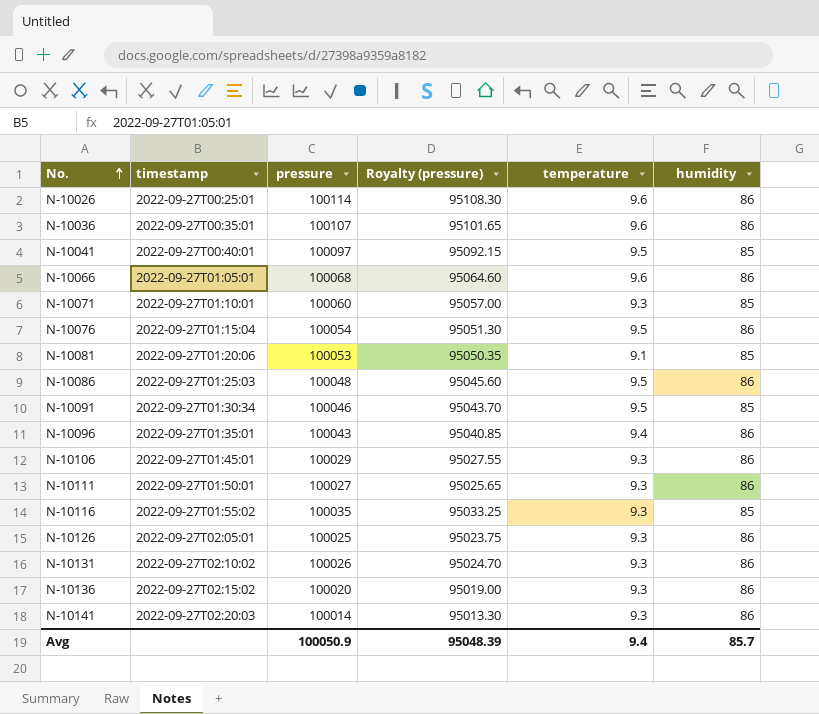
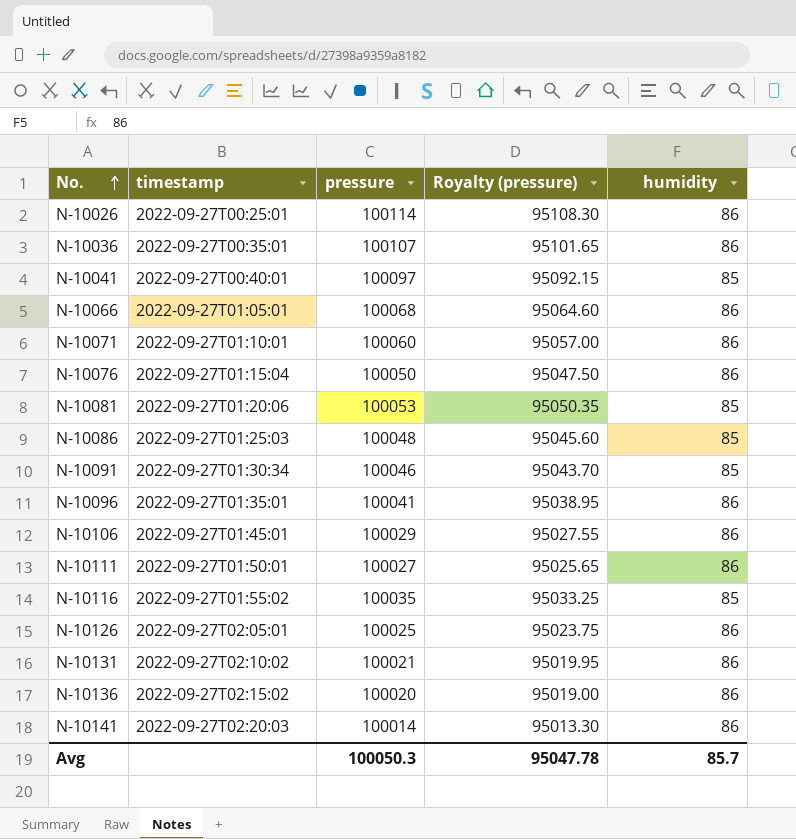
column temperature | position: 5 -> none
N-10071 | humidity: 85 -> 86
N-10076 | pressure: 100054 -> 100050
N-10076 | Royalty (pressure): 95051.30 -> 95047.50
N-10086 | humidity: 86 -> 85
N-10096 | pressure: 100043 -> 100041
N-10096 | Royalty (pressure): 95040.85 -> 95038.95
N-10131 | pressure: 100026 -> 100021
N-10131 | Royalty (pressure): 95024.70 -> 95019.95
Avg | pressure: 100050.9 -> 100050.3
Avg | Royalty (pressure): 95048.39 -> 95047.78

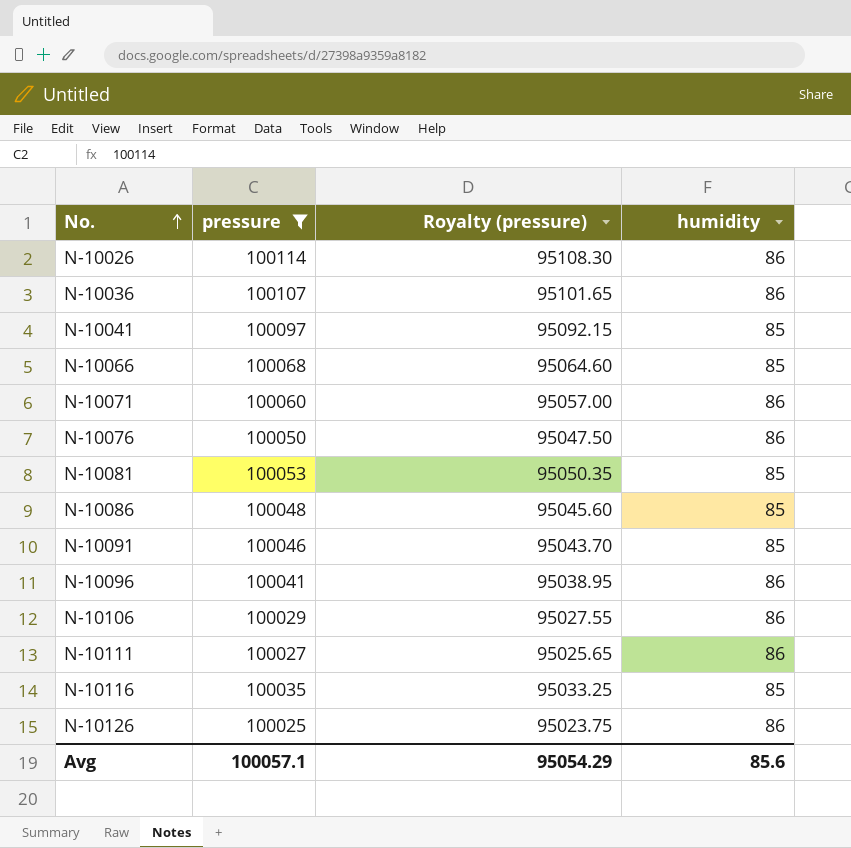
filter: none -> pressure >= 100025
column timestamp | position: 2 -> none
N-10066 | humidity: 86 -> 85
Avg | pressure: 100050.3 -> 100057.1
Avg | Royalty (pressure): 95047.78 -> 95054.29
Avg | humidity: 85.7 -> 85.6

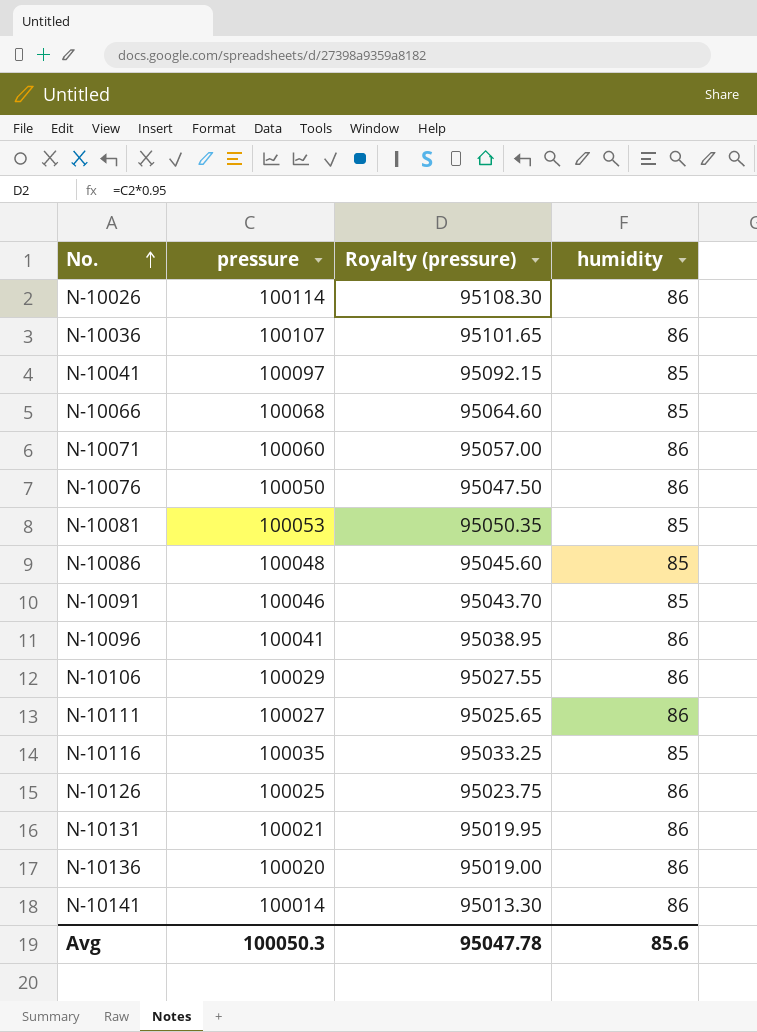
filter: pressure >= 100025 -> none
Avg | pressure: 100057.1 -> 100050.3
Avg | Royalty (pressure): 95054.29 -> 95047.78

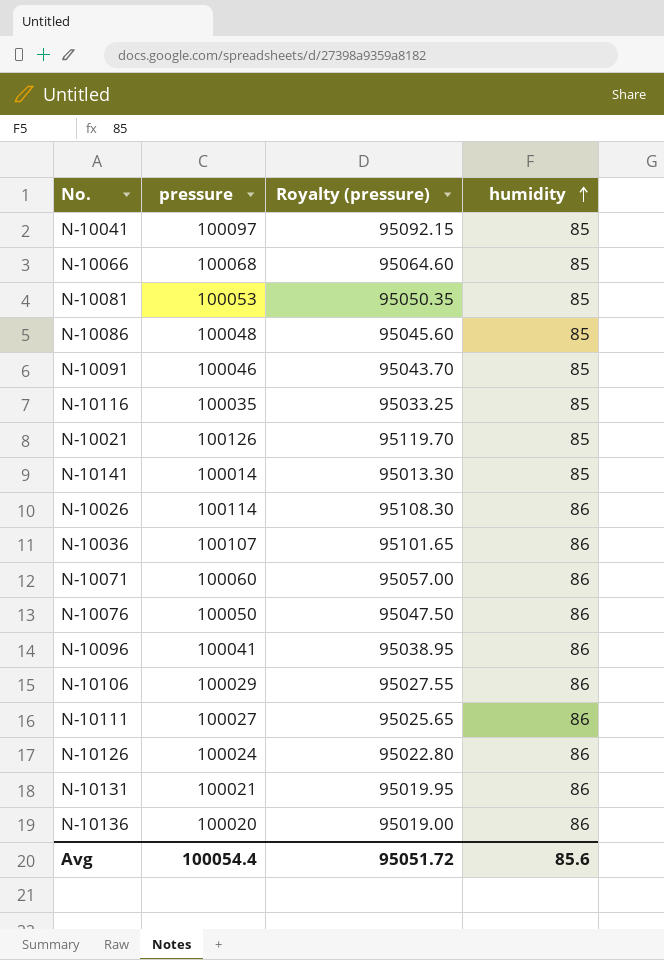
row order: No. ascending -> humidity ascending
row N-10021: none -> 100126 | 95119.70 | 85
N-10141 | humidity: 86 -> 85
N-10126 | pressure: 100025 -> 100024
N-10126 | Royalty (pressure): 95023.75 -> 95022.80
Avg | pressure: 100050.3 -> 100054.4
Avg | Royalty (pressure): 95047.78 -> 95051.72

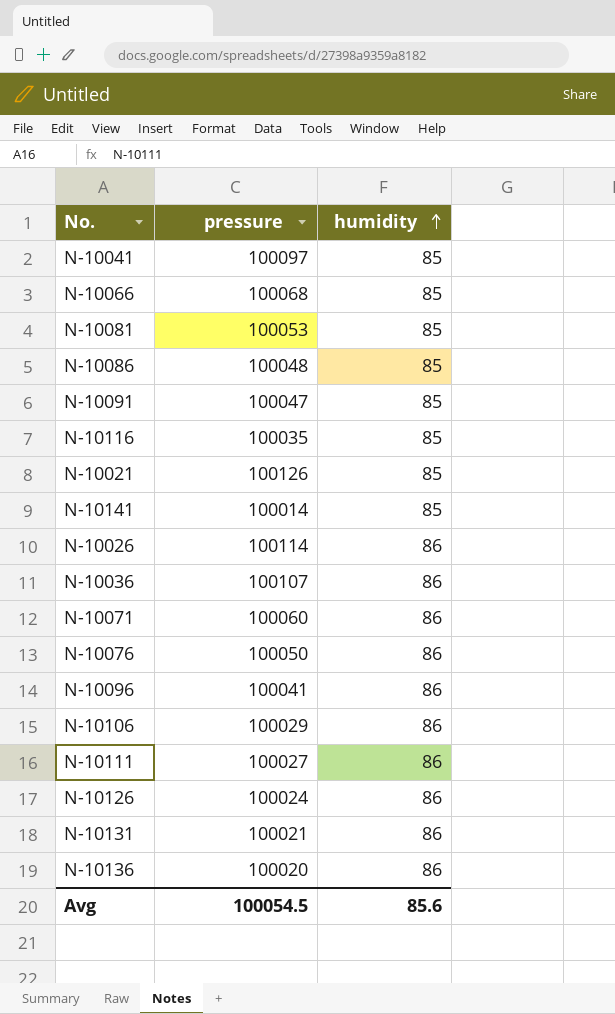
column Royalty (pressure) | formula: [pressure] * 0.95 -> none
N-10091 | pressure: 100046 -> 100047
Avg | pressure: 100054.4 -> 100054.5

